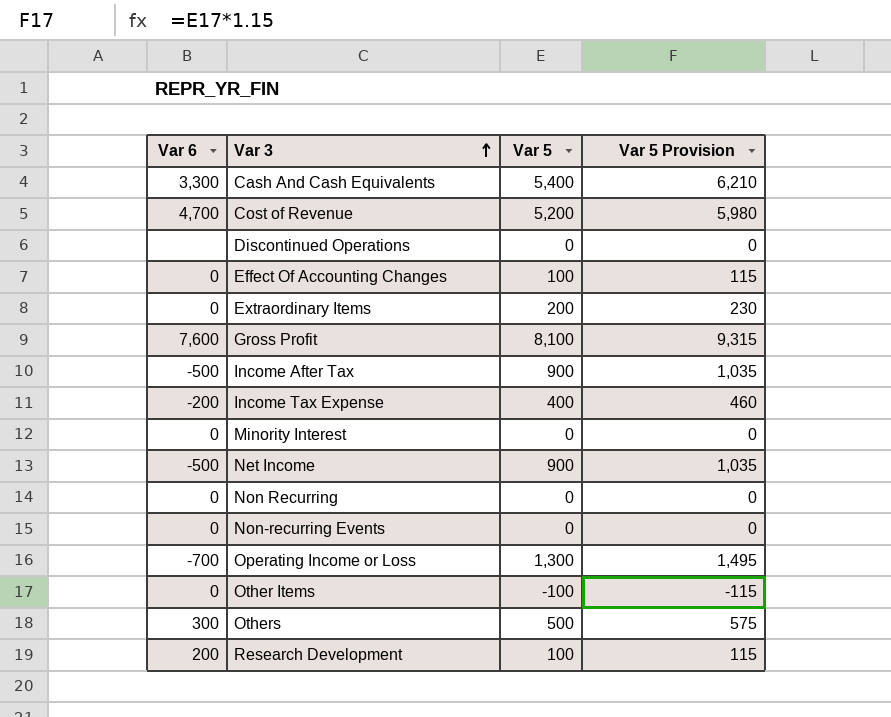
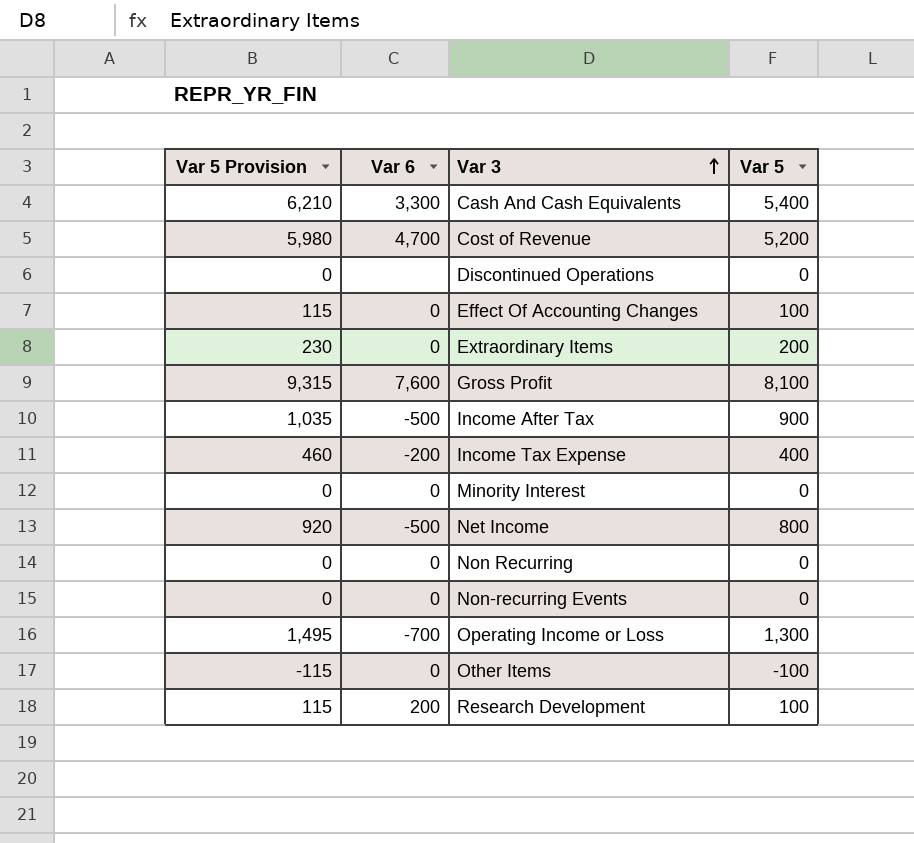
column Var 5 Provision | position: 4 -> 1
row Others: 300 | 500 | 575 -> none
Net Income | Var 5 Provision: 1,035 -> 920
Net Income | Var 5: 900 -> 800

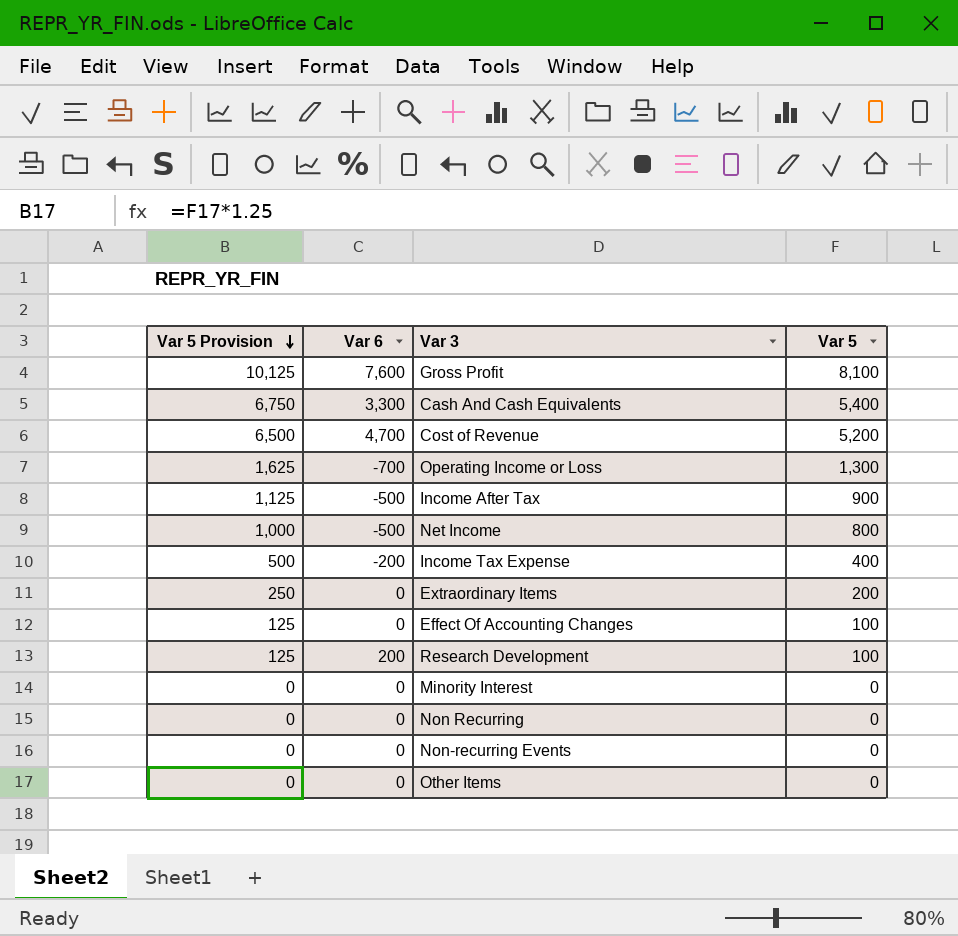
row order: Var 3 ascending -> Var 5 Provision descending
column Var 5 Provision | formula: [Var 5] * 1.15 -> [Var 5] * 1.25
row Discontinued Operations: 0 | none | 0 -> none
Other Items | Var 5: -100 -> 0

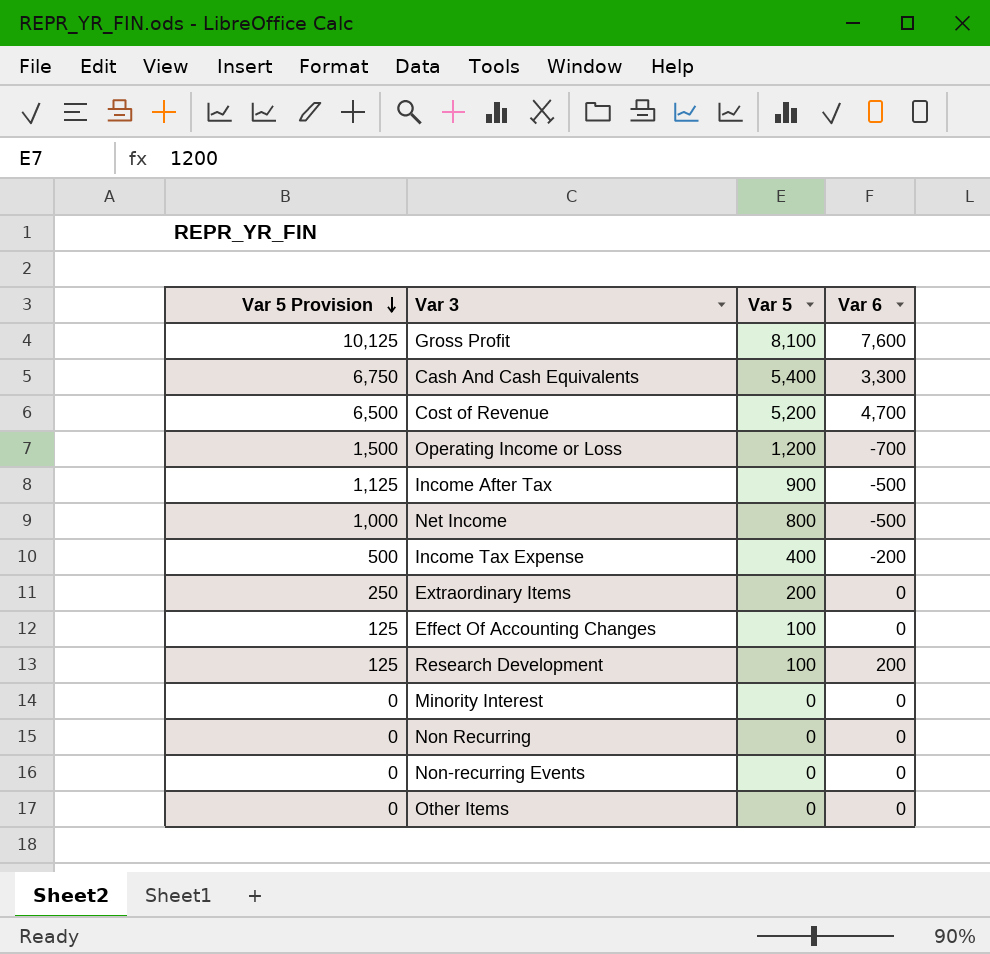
column Var 6 | position: 2 -> 4
Operating Income or Loss | Var 5 Provision: 1,625 -> 1,500
Operating Income or Loss | Var 5: 1,300 -> 1,200

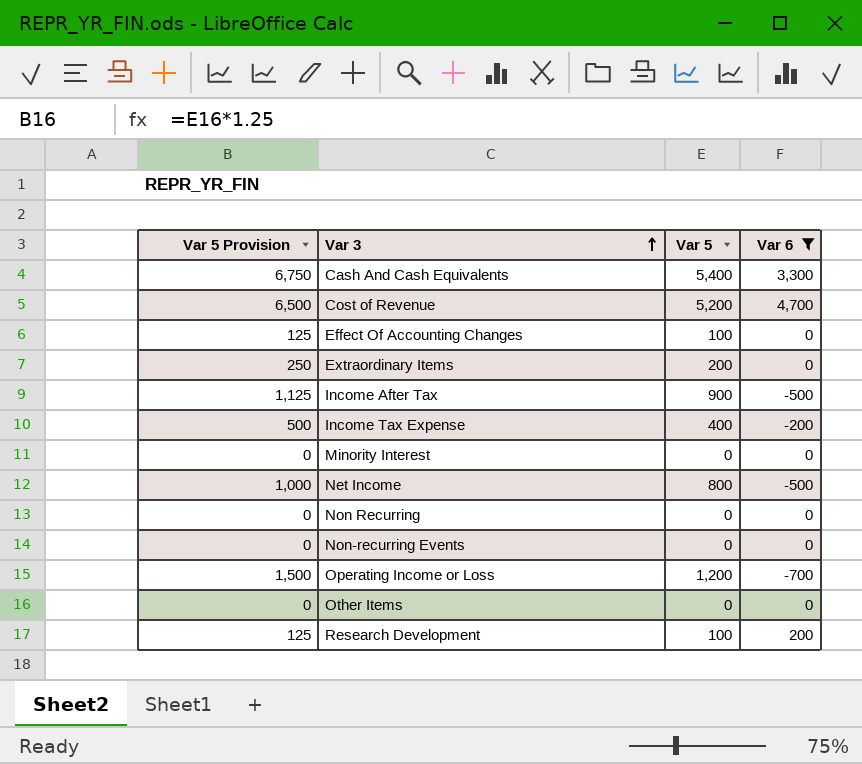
filter: none -> Var 6 != 7,600
row order: Var 5 Provision descending -> Var 3 ascending

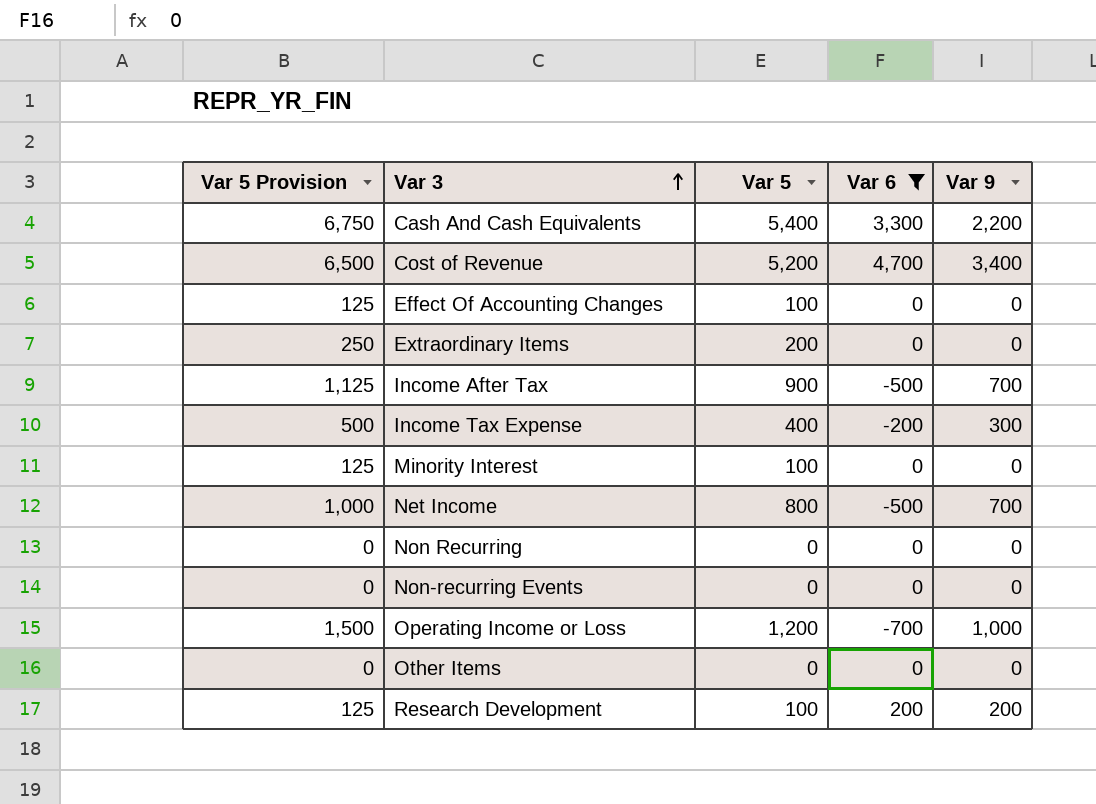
column Var 9 | position: none -> 5
Minority Interest | Var 5 Provision: 0 -> 125
Minority Interest | Var 5: 0 -> 100

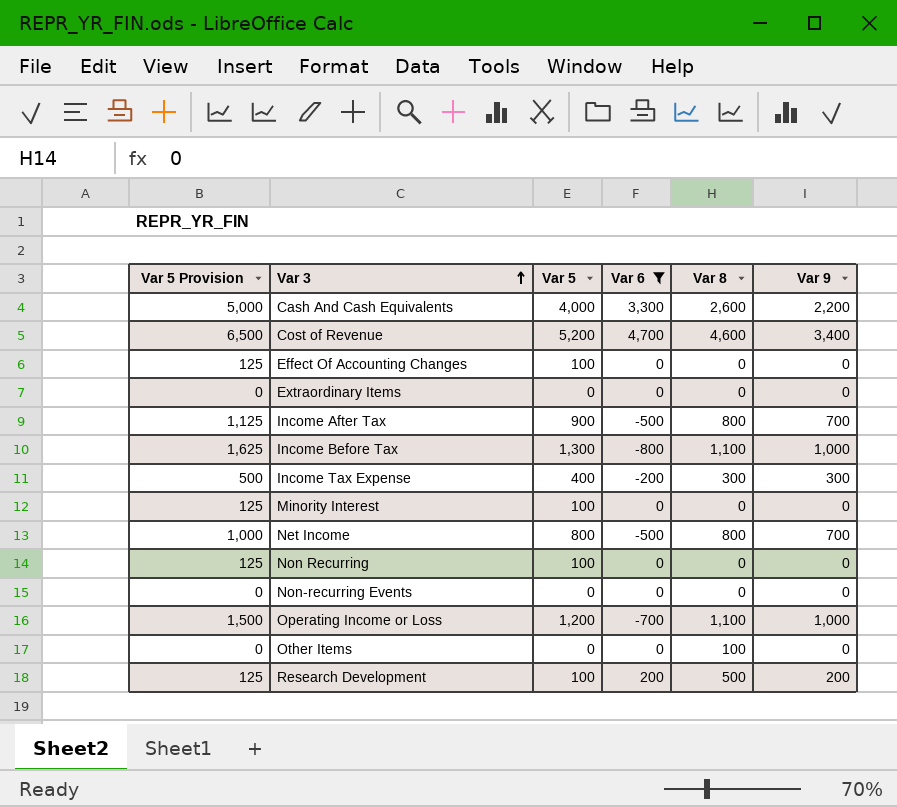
column Var 8 | position: none -> 5
Cash And Cash Equivalents | Var 5 Provision: 6,750 -> 5,000
Cash And Cash Equivalents | Var 5: 5,400 -> 4,000
Extraordinary Items | Var 5 Provision: 250 -> 0
Extraordinary Items | Var 5: 200 -> 0
row Income Before Tax: none -> 1,625 | 1,300 | -800 | 1,100 | 1,000
Non Recurring | Var 5 Provision: 0 -> 125
Non Recurring | Var 5: 0 -> 100

